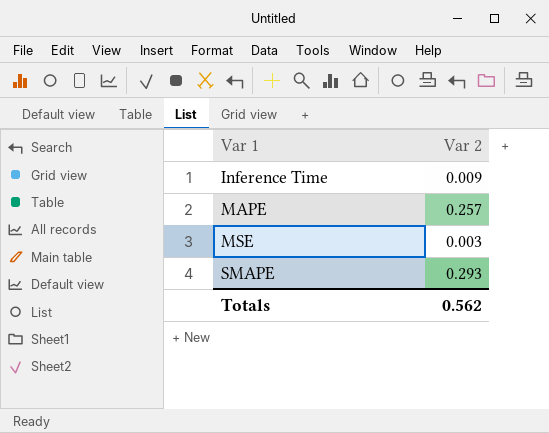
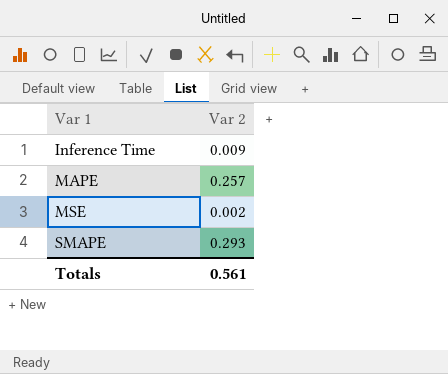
MSE | Var 2: 0.003 -> 0.002
Totals | Var 2: 0.562 -> 0.561

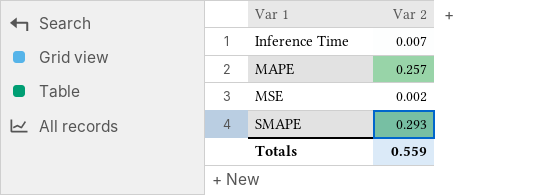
Inference Time | Var 2: 0.009 -> 0.007
Totals | Var 2: 0.561 -> 0.559

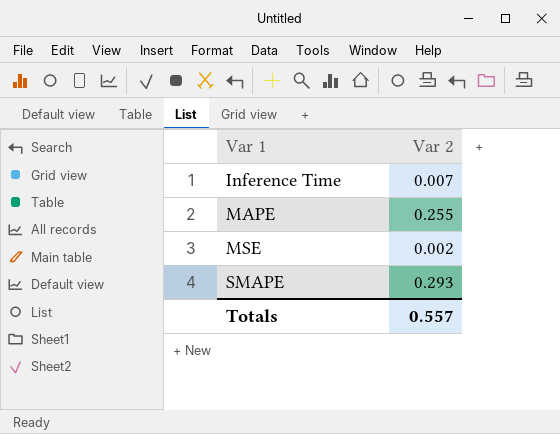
MAPE | Var 2: 0.257 -> 0.255
Totals | Var 2: 0.559 -> 0.557

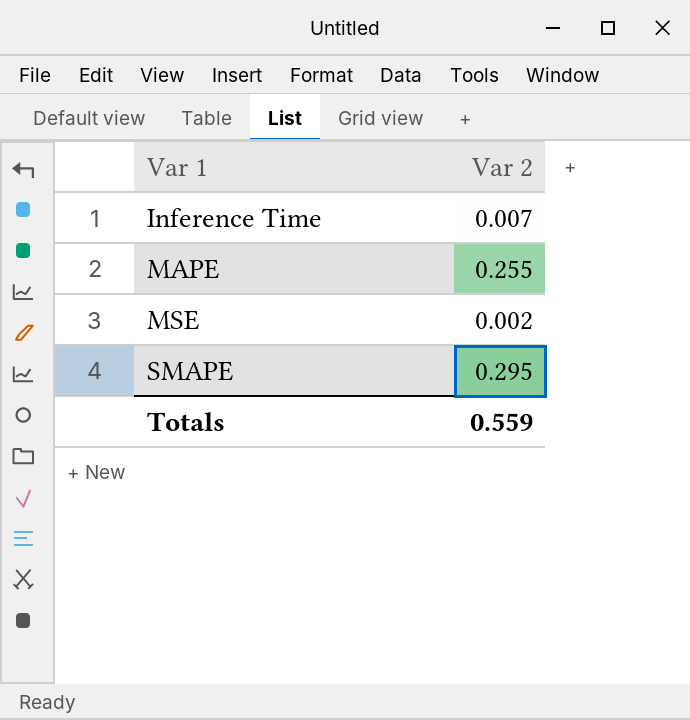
SMAPE | Var 2: 0.293 -> 0.295
Totals | Var 2: 0.557 -> 0.559

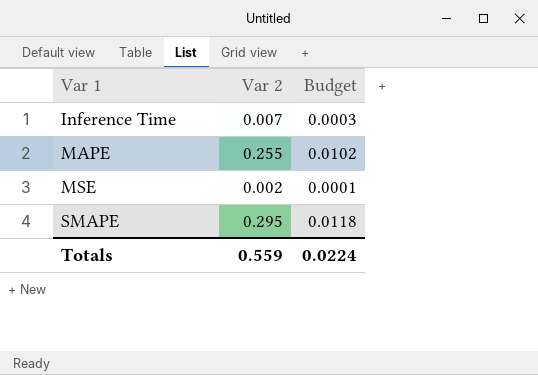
column Budget | formula: none -> [Var 2] * 0.04

